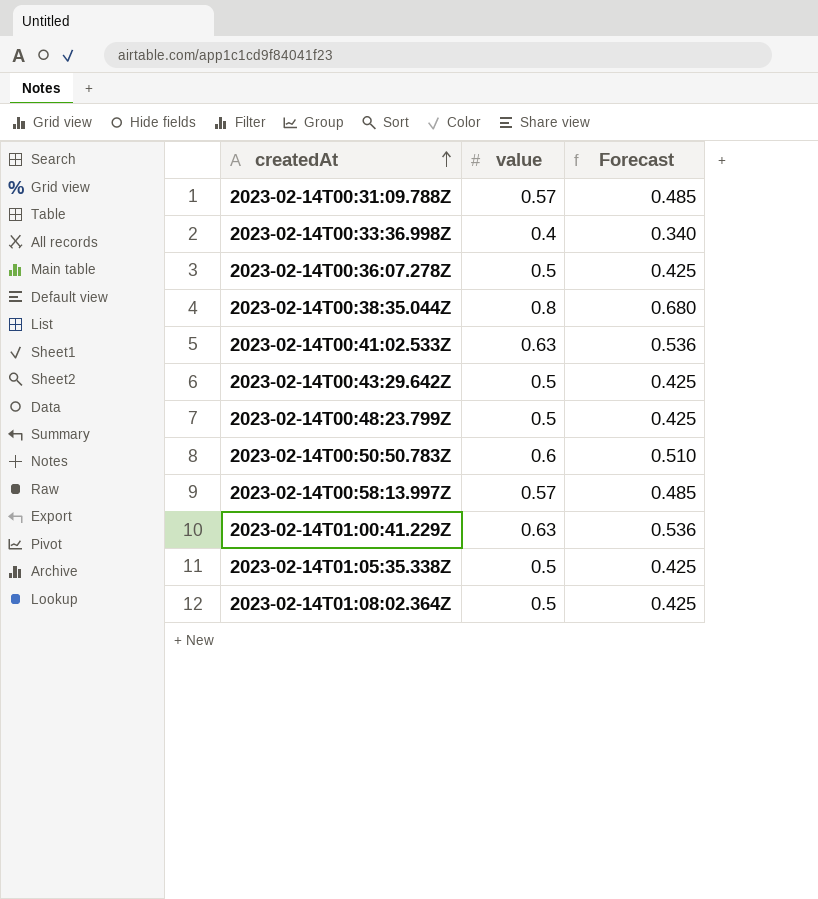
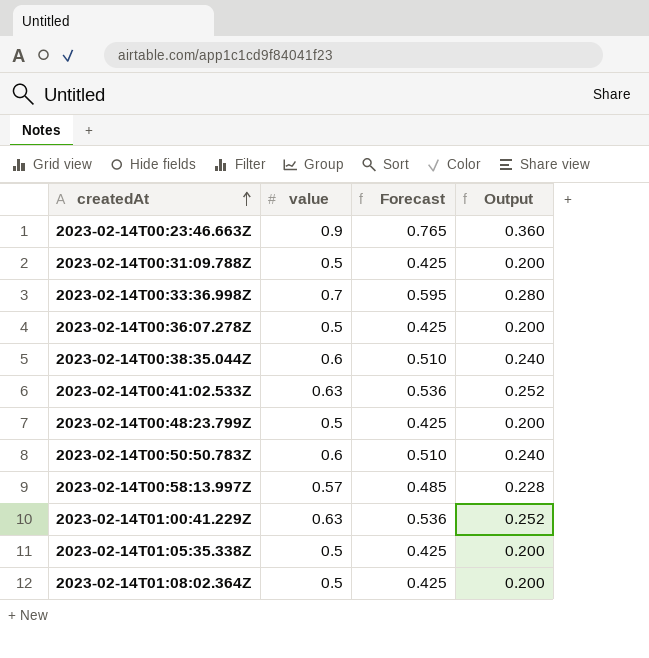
column Output | formula: none -> [value] * 0.4
row 2023-02-14T00:43:29.642Z: 0.5 | 0.425 -> none
row 2023-02-14T00:23:46.663Z: none -> 0.9 | 0.765 | 0.360
2023-02-14T00:31:09.788Z | value: 0.57 -> 0.5
2023-02-14T00:31:09.788Z | Forecast: 0.485 -> 0.425
2023-02-14T00:33:36.998Z | value: 0.4 -> 0.7
2023-02-14T00:33:36.998Z | Forecast: 0.340 -> 0.595
2023-02-14T00:38:35.044Z | value: 0.8 -> 0.6
2023-02-14T00:38:35.044Z | Forecast: 0.680 -> 0.510

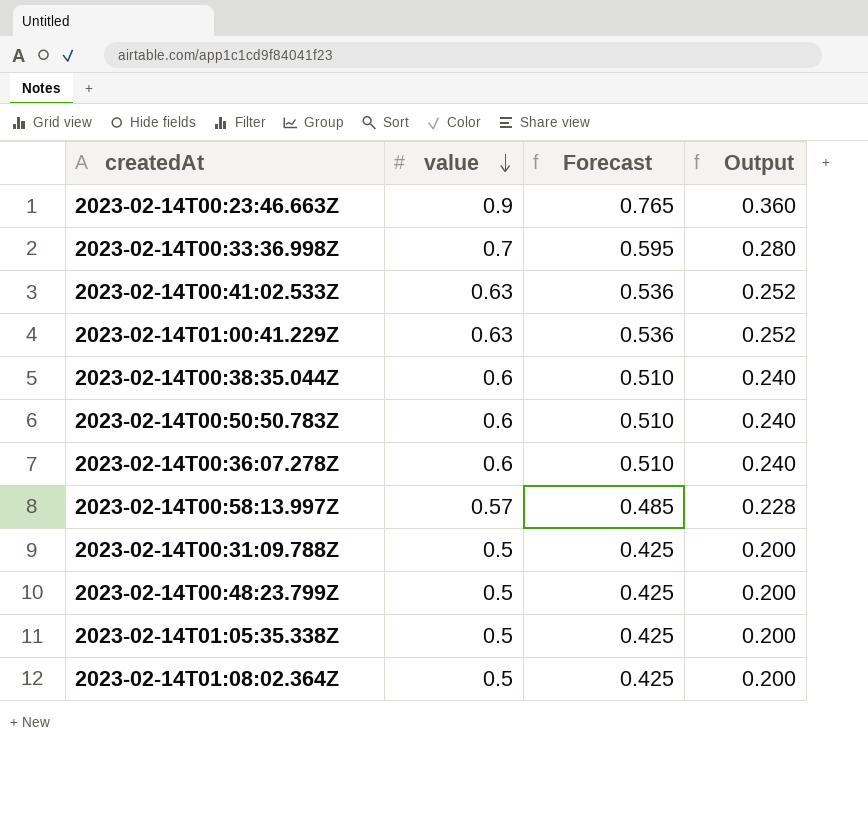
row order: createdAt ascending -> value descending
2023-02-14T00:36:07.278Z | value: 0.5 -> 0.6
2023-02-14T00:36:07.278Z | Forecast: 0.425 -> 0.510
2023-02-14T00:36:07.278Z | Output: 0.200 -> 0.240

